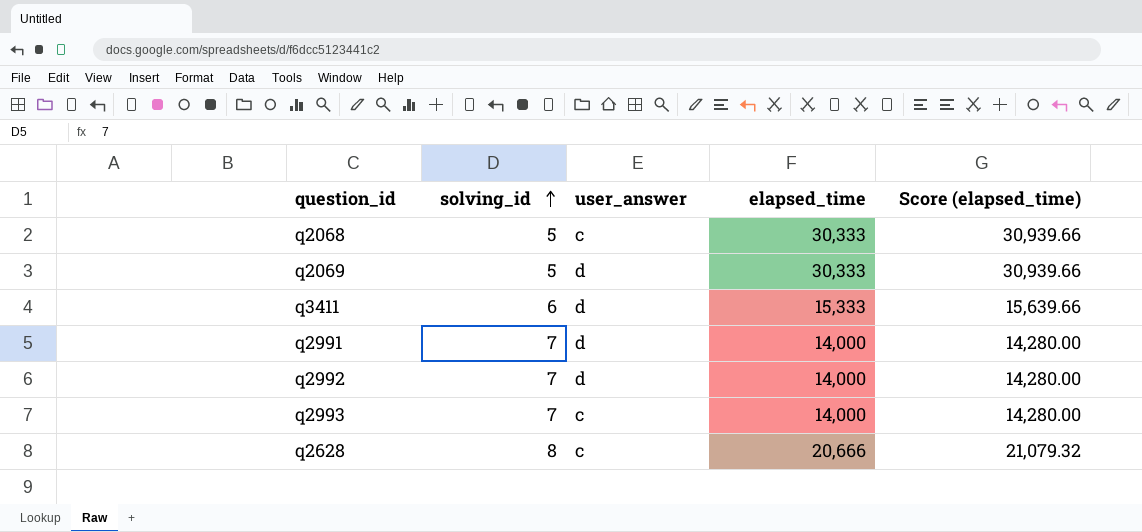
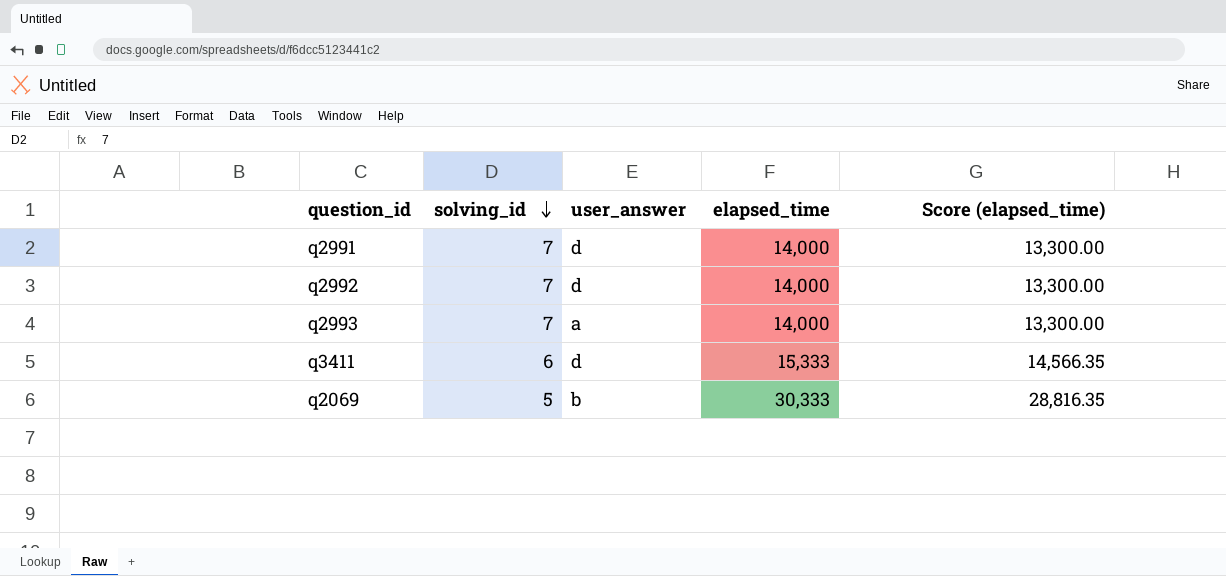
row order: solving_id ascending -> solving_id descending
column Score (elapsed_time) | formula: [elapsed_time] * 1.02 -> [elapsed_time] * 0.95
row q2068: 5 | c | 30,333 | 30,939.66 -> none
row q2628: 8 | c | 20,666 | 21,079.32 -> none
q2993 | user_answer: c -> a
q2069 | user_answer: d -> b

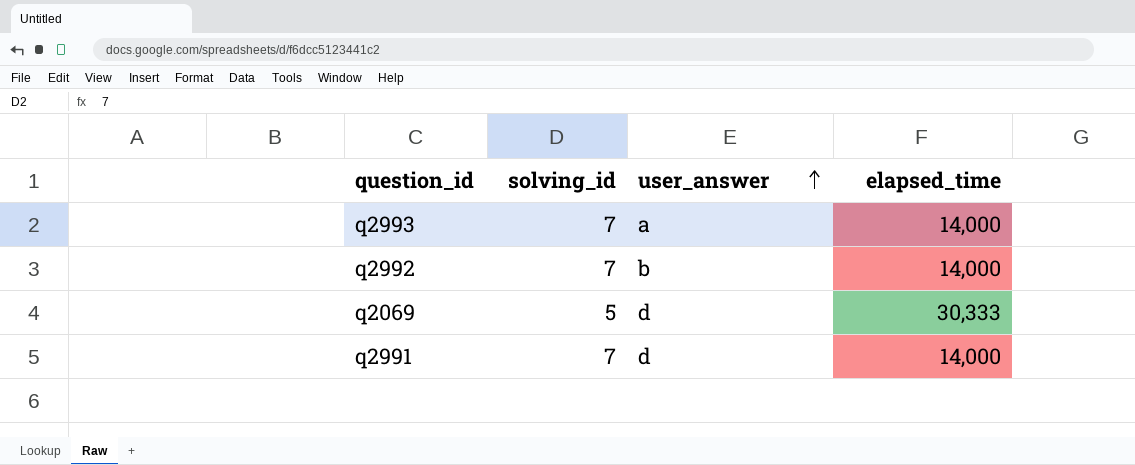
row order: solving_id descending -> user_answer ascending
column Score (elapsed_time) | formula: [elapsed_time] * 0.95 -> none
row q3411: 6 | d | 15,333 | 14,566.35 -> none
q2992 | user_answer: d -> b
q2069 | user_answer: b -> d

